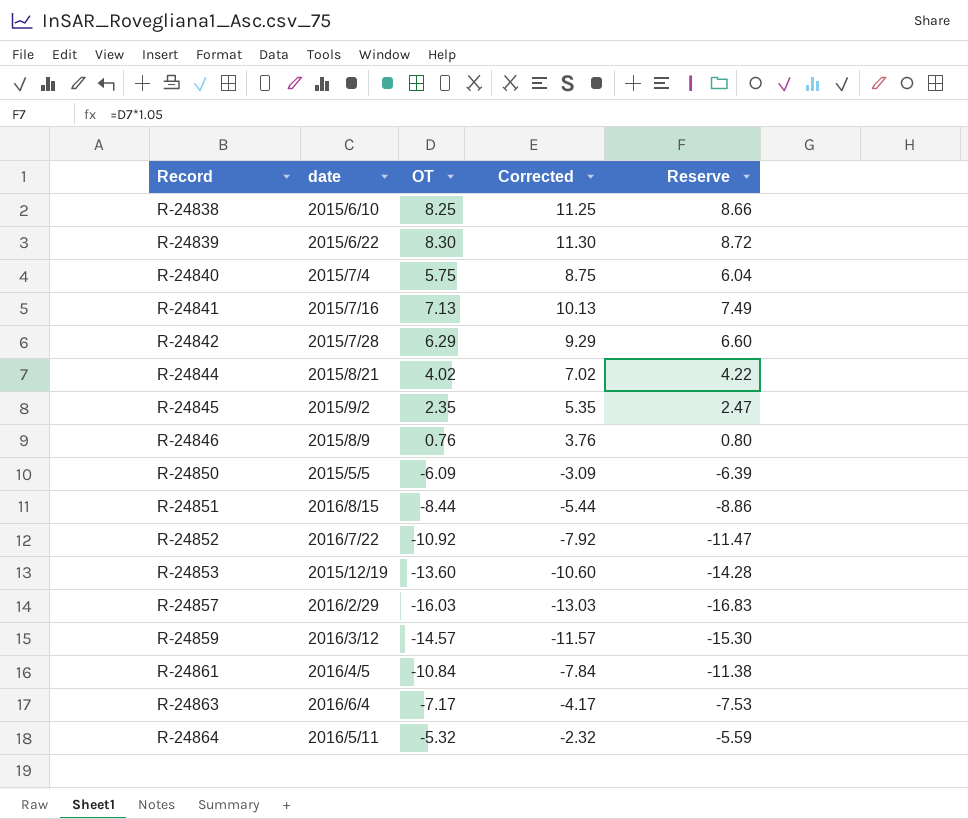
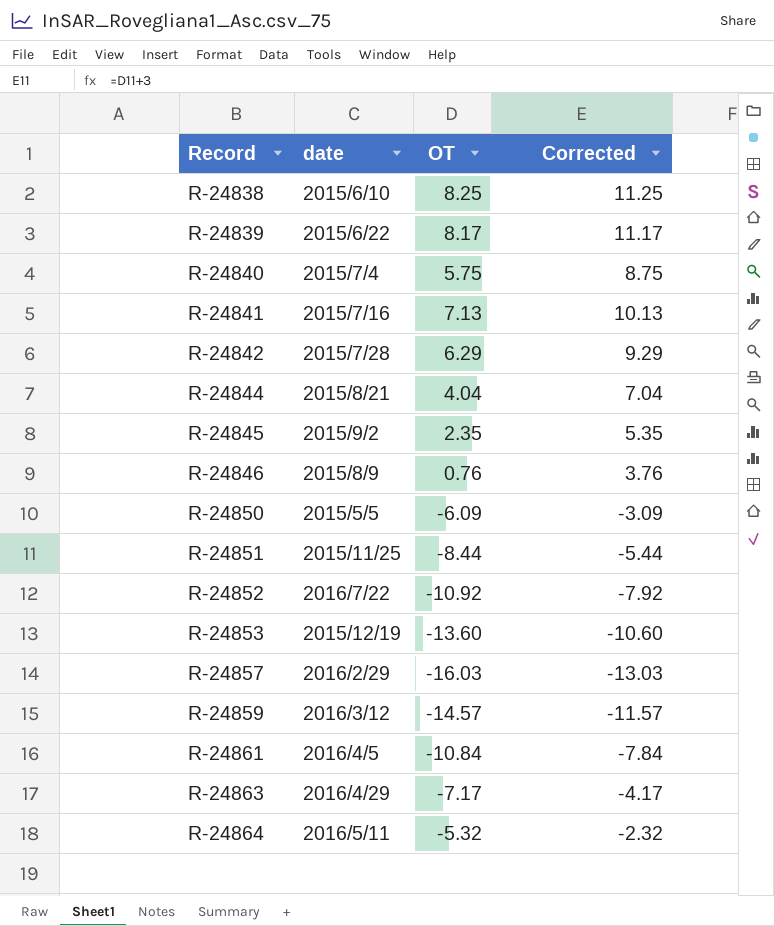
column Reserve | formula: [OT] * 1.05 -> none
R-24839 | OT: 8.30 -> 8.17
R-24839 | Corrected: 11.30 -> 11.17
R-24844 | OT: 4.02 -> 4.04
R-24844 | Corrected: 7.02 -> 7.04
R-24851 | date: 2016/8/15 -> 2015/11/25
R-24863 | date: 2016/6/4 -> 2016/4/29

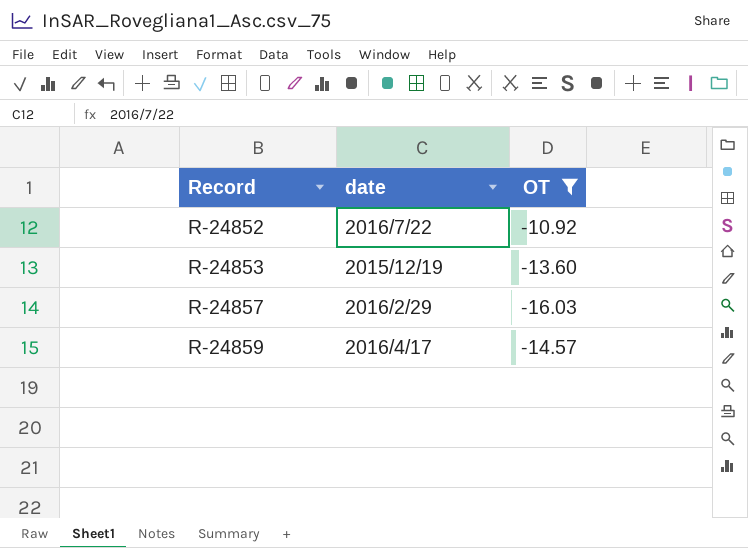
filter: none -> OT <= -10.92
column Corrected | formula: [OT] + 3 -> none
R-24859 | date: 2016/3/12 -> 2016/4/17

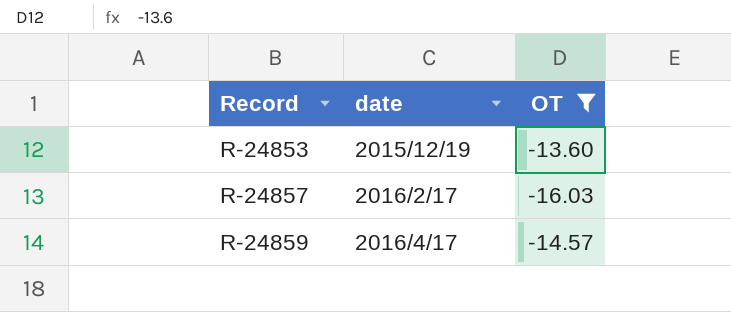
row R-24852: 2016/7/22 | -10.92 -> none
R-24857 | date: 2016/2/29 -> 2016/2/17

